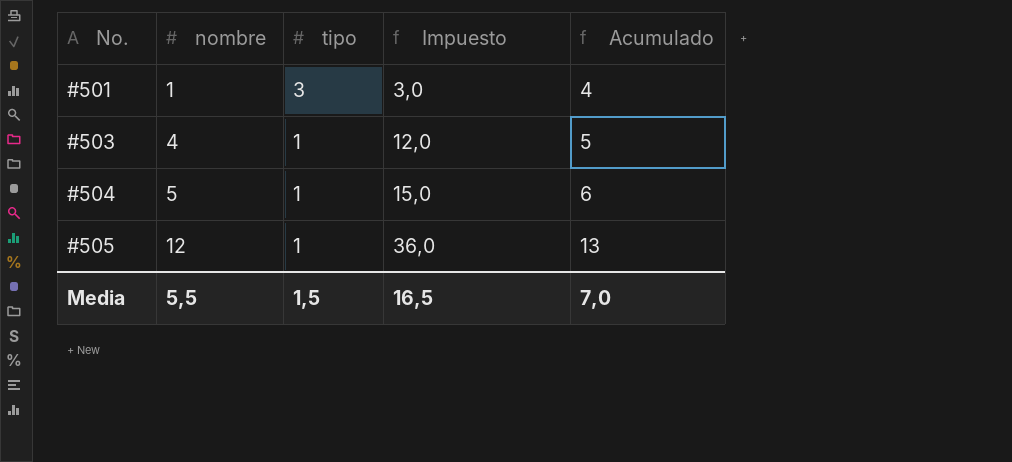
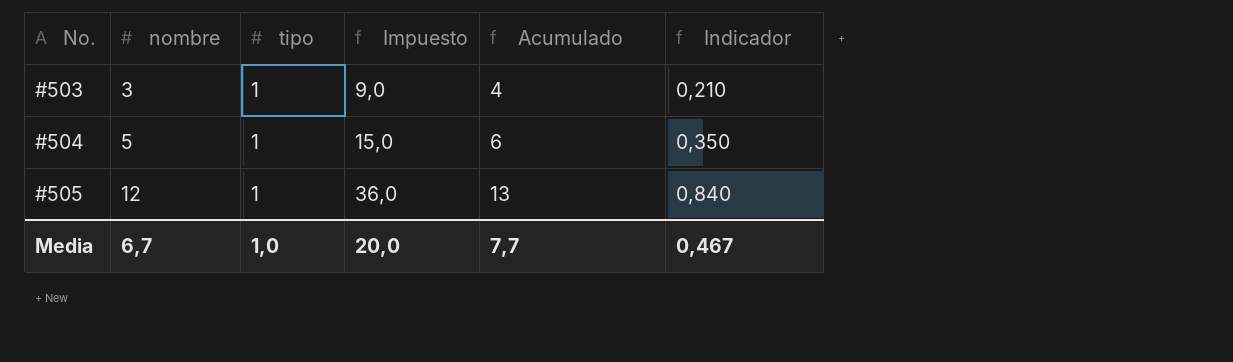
column Indicador | formula: none -> [nombre] * 0,07
row #501: 1 | 3 | 3,0 | 4 -> none
#503 | nombre: 4 -> 3
#503 | Impuesto: 12,0 -> 9,0
#503 | Acumulado: 5 -> 4
Media | nombre: 5,5 -> 6,7
Media | tipo: 1,5 -> 1,0
Media | Impuesto: 16,5 -> 20,0
Media | Acumulado: 7,0 -> 7,7

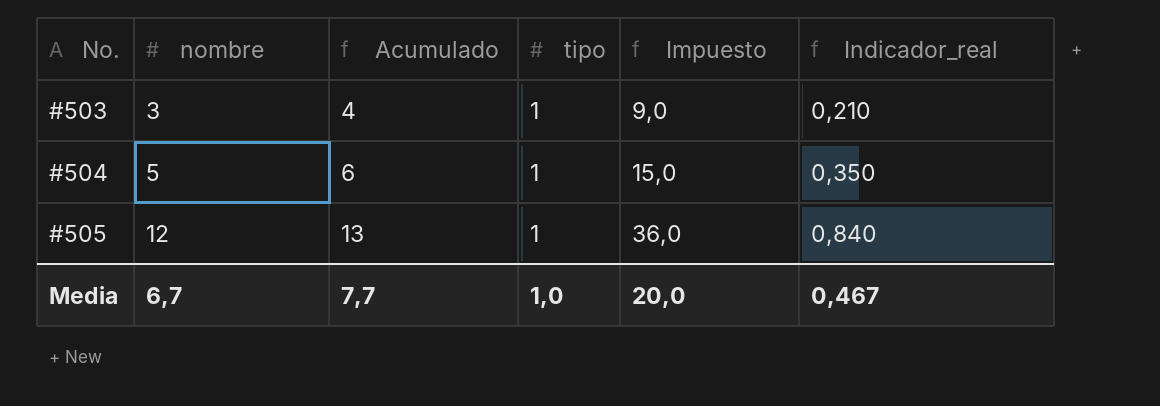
column Acumulado | position: 5 -> 3
column name: Indicador -> Indicador_real

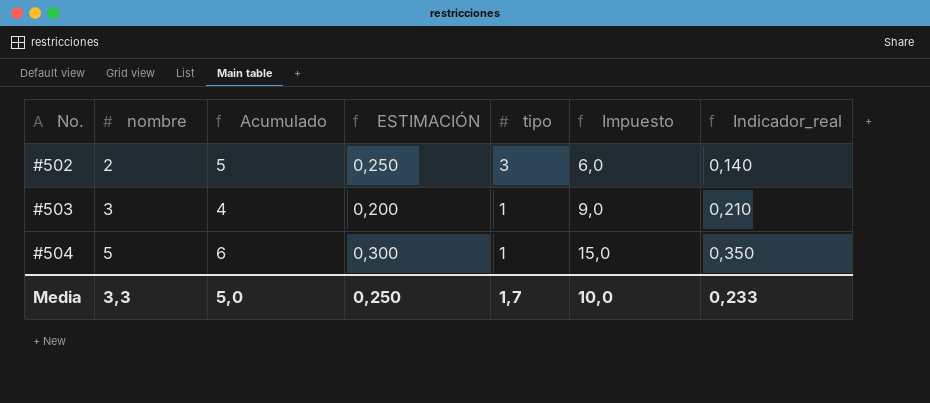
column ESTIMACIÓN | formula: none -> [Acumulado] * 0,05
row #505: 12 | 13 | 1 | 36,0 | 0,840 -> none
row #502: none -> 2 | 5 | 0,250 | 3 | 6,0 | 0,140
Media | nombre: 6,7 -> 3,3
Media | Acumulado: 7,7 -> 5,0
Media | tipo: 1,0 -> 1,7
Media | Impuesto: 20,0 -> 10,0
Media | Indicador_real: 0,467 -> 0,233

